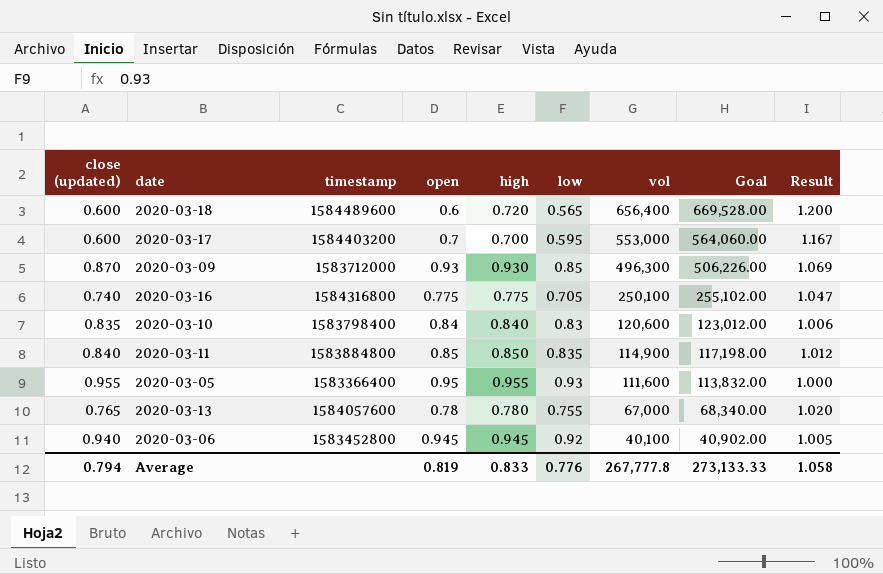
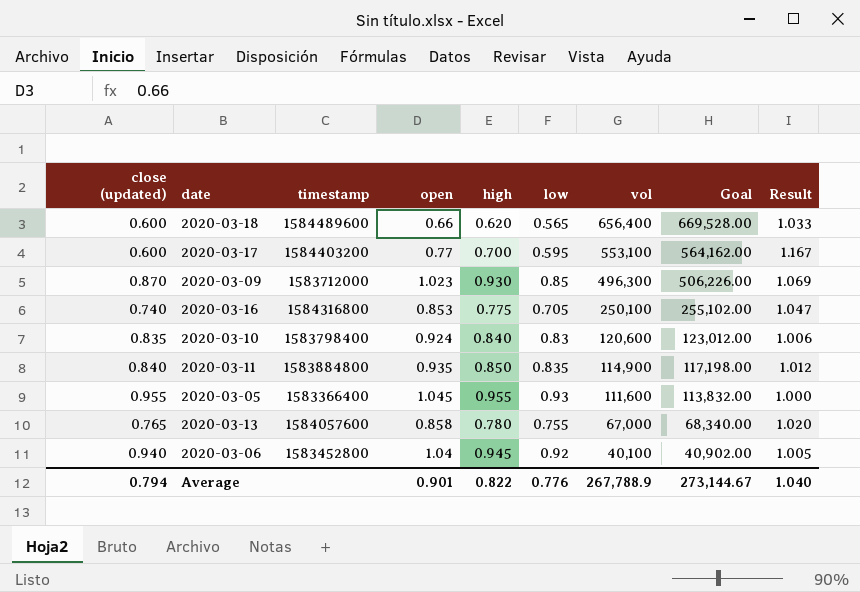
2020-03-18 | open: 0.6 -> 0.66
2020-03-18 | high: 0.720 -> 0.620
2020-03-18 | Result: 1.200 -> 1.033
2020-03-17 | open: 0.7 -> 0.77
2020-03-17 | vol: 553,000 -> 553,100
2020-03-17 | Goal: 564,060.00 -> 564,162.00
2020-03-09 | open: 0.93 -> 1.023
2020-03-16 | open: 0.775 -> 0.853
2020-03-10 | open: 0.84 -> 0.924
2020-03-11 | open: 0.85 -> 0.935
2020-03-05 | open: 0.95 -> 1.045
2020-03-13 | open: 0.78 -> 0.858
2020-03-06 | open: 0.945 -> 1.04
Average | open: 0.819 -> 0.901
Average | high: 0.833 -> 0.822
Average | vol: 267,777.8 -> 267,788.9
Average | Goal: 273,133.33 -> 273,144.67
Average | Result: 1.058 -> 1.040

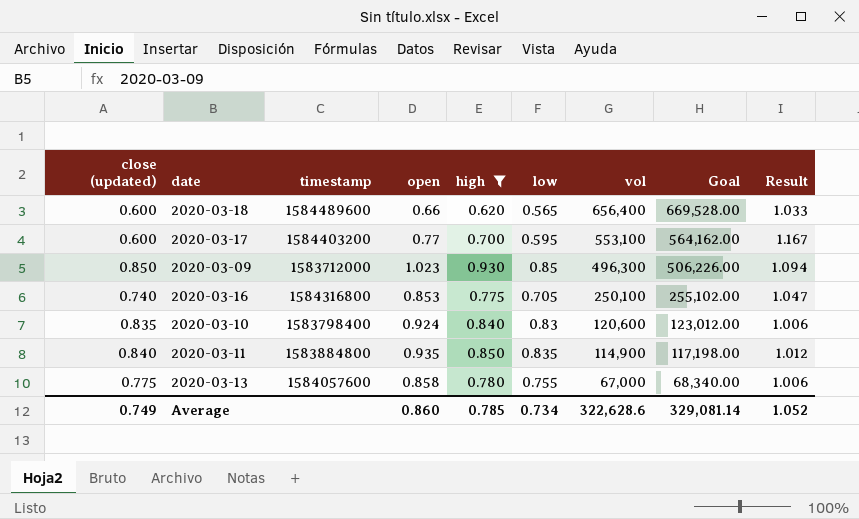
filter: none -> high <= 0.930
2020-03-09 | close (updated): 0.870 -> 0.850
2020-03-09 | Result: 1.069 -> 1.094
2020-03-13 | close (updated): 0.765 -> 0.775
2020-03-13 | Result: 1.020 -> 1.006
Average | close (updated): 0.794 -> 0.749
Average | open: 0.901 -> 0.860
Average | high: 0.822 -> 0.785
Average | low: 0.776 -> 0.734
Average | vol: 267,788.9 -> 322,628.6
Average | Goal: 273,144.67 -> 329,081.14
Average | Result: 1.040 -> 1.052

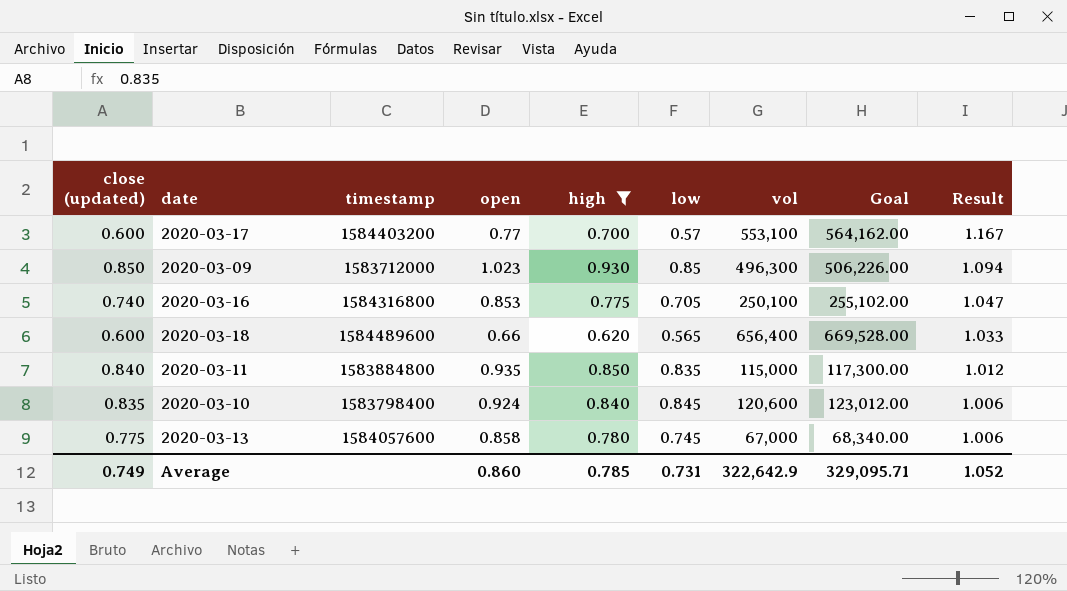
row order: vol descending -> Result descending
2020-03-17 | low: 0.595 -> 0.57
2020-03-11 | vol: 114,900 -> 115,000
2020-03-11 | Goal: 117,198.00 -> 117,300.00
2020-03-10 | low: 0.83 -> 0.845
2020-03-13 | low: 0.755 -> 0.745
Average | low: 0.734 -> 0.731
Average | vol: 322,628.6 -> 322,642.9
Average | Goal: 329,081.14 -> 329,095.71

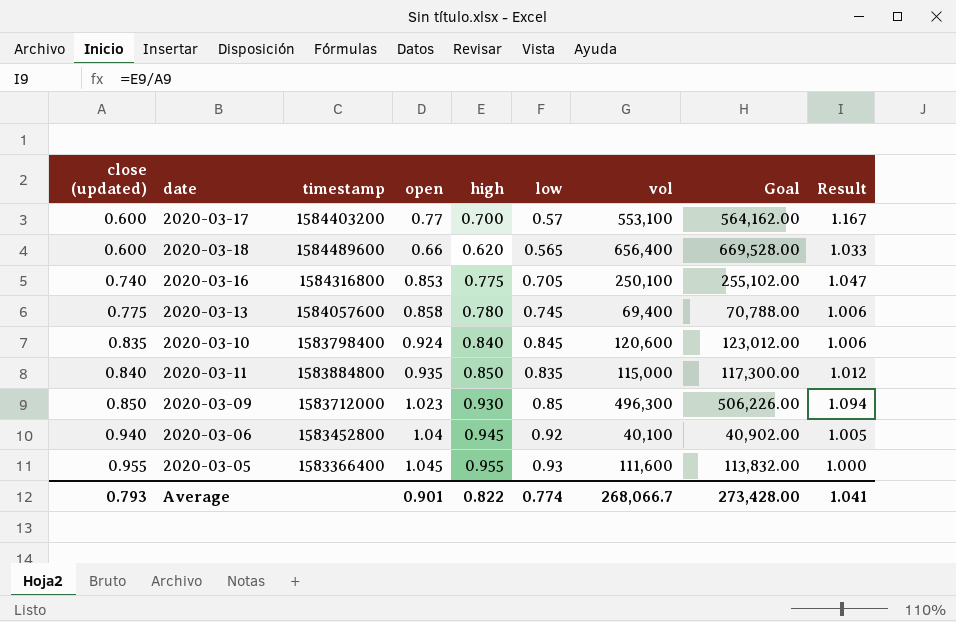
filter: high <= 0.930 -> none
row order: Result descending -> close (updated) ascending
2020-03-13 | vol: 67,000 -> 69,400
2020-03-13 | Goal: 68,340.00 -> 70,788.00
Average | close (updated): 0.749 -> 0.793
Average | open: 0.860 -> 0.901
Average | high: 0.785 -> 0.822
Average | low: 0.731 -> 0.774
Average | vol: 322,642.9 -> 268,066.7
Average | Goal: 329,095.71 -> 273,428.00
Average | Result: 1.052 -> 1.041

